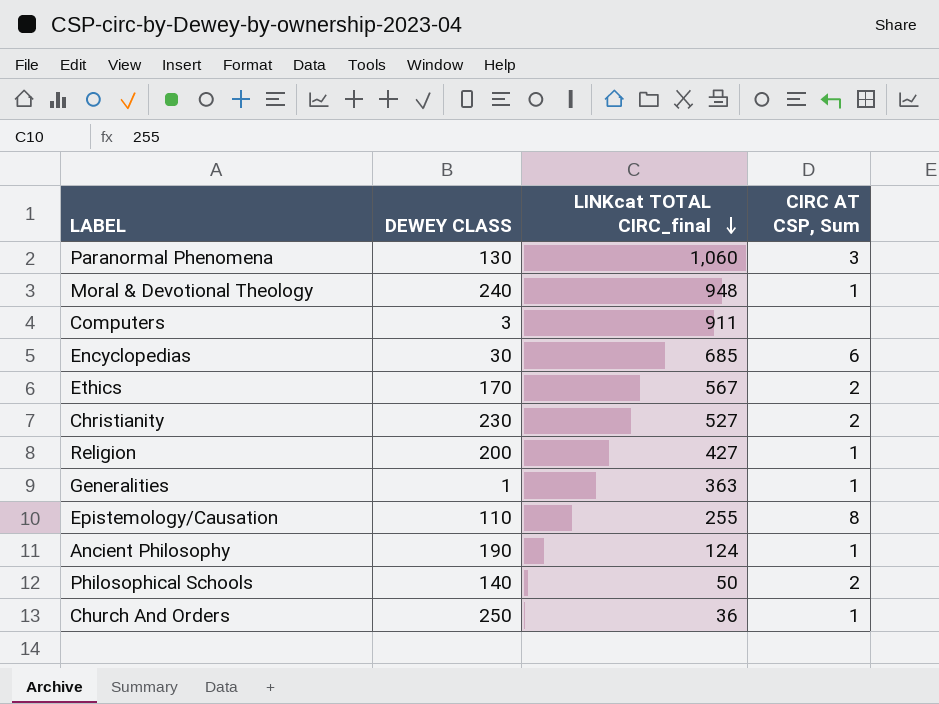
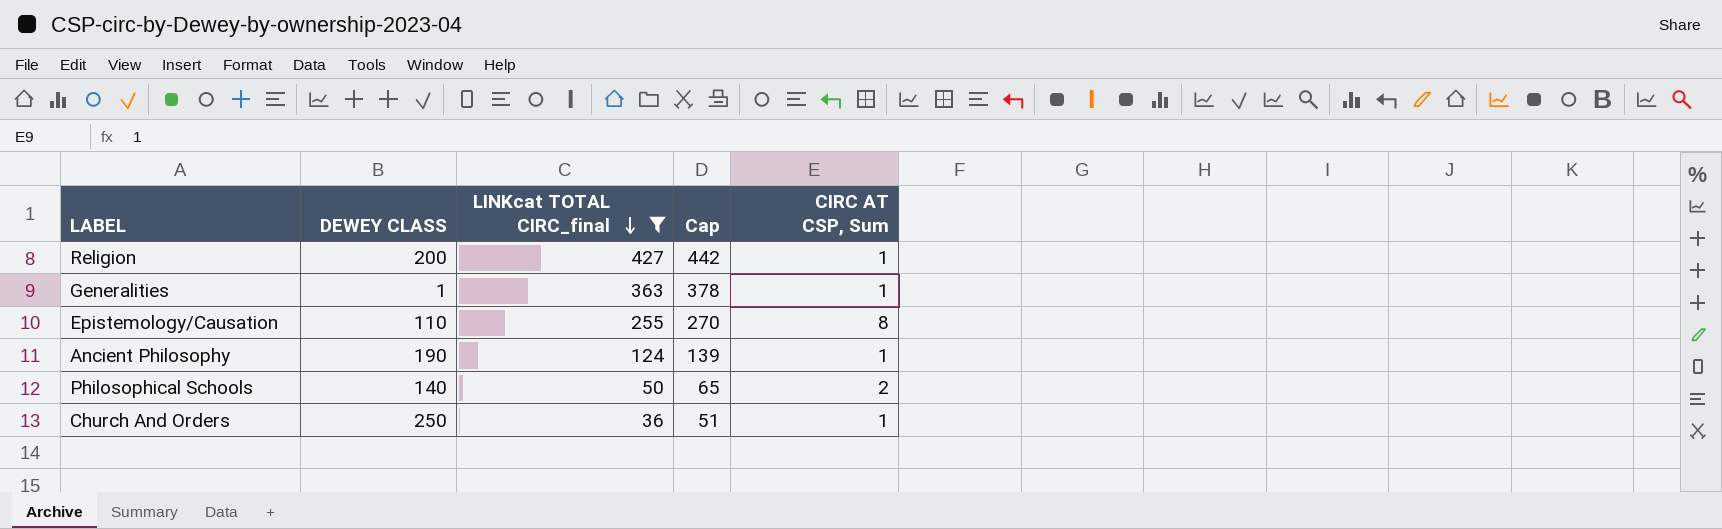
filter: none -> LINKcat TOTAL CIRC_final <= 427
column Cap | formula: none -> [LINKcat TOTAL CIRC_final] + 15

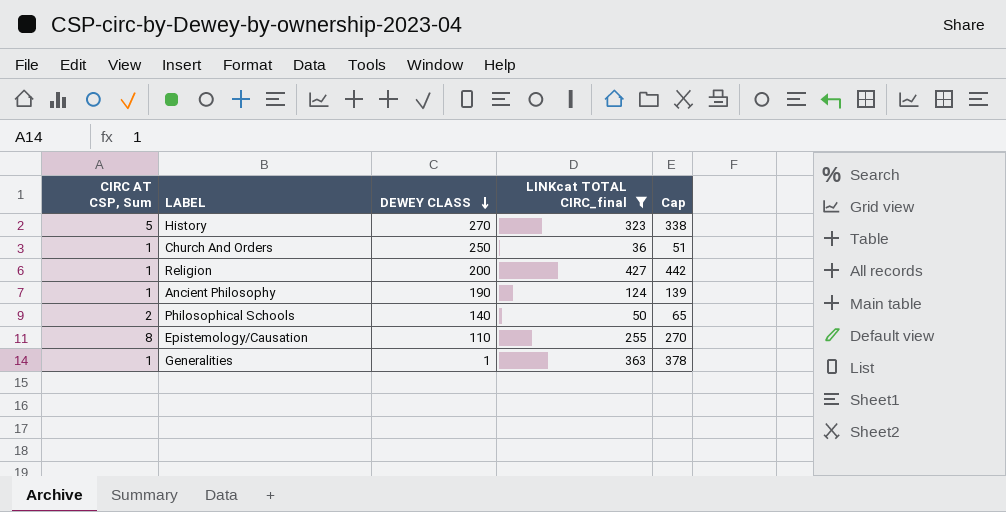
row order: LINKcat TOTAL CIRC_final descending -> DEWEY CLASS descending
column CIRC AT CSP, Sum | position: 5 -> 1
row History: none -> 5 | 270 | 323 | 338

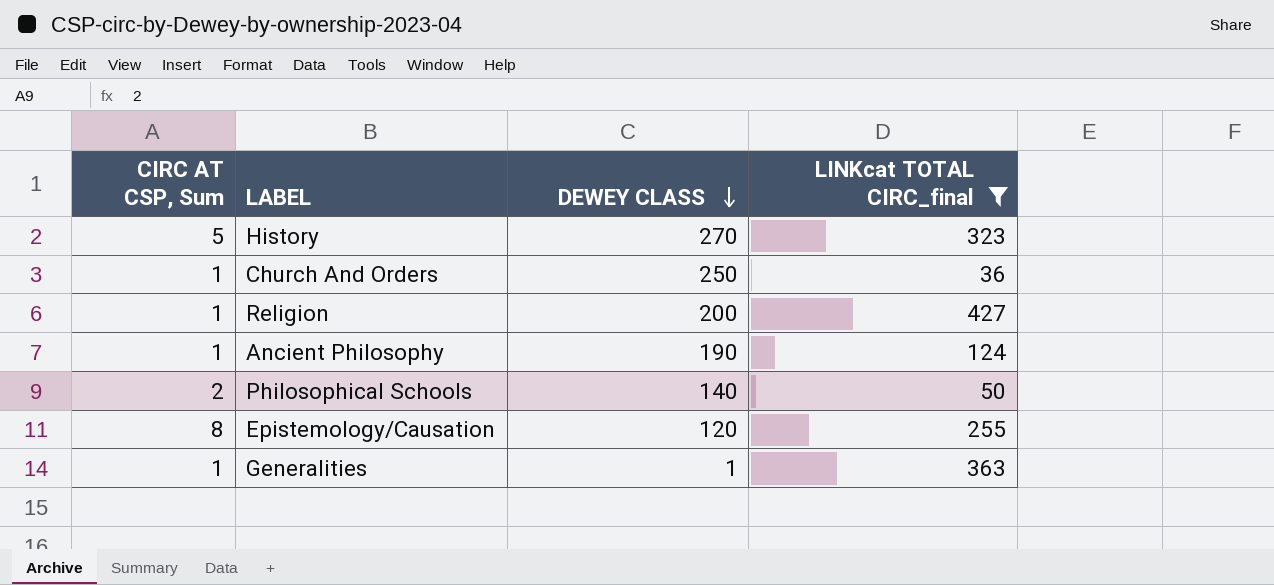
column Cap | formula: [LINKcat TOTAL CIRC_final] + 15 -> none
Epistemology/Causation | DEWEY CLASS: 110 -> 120

